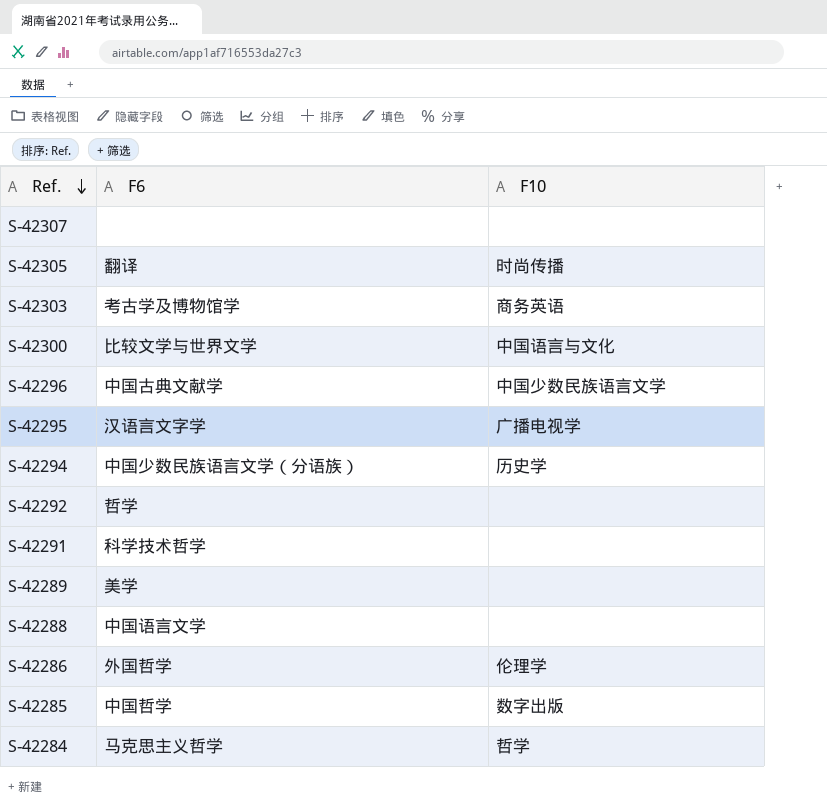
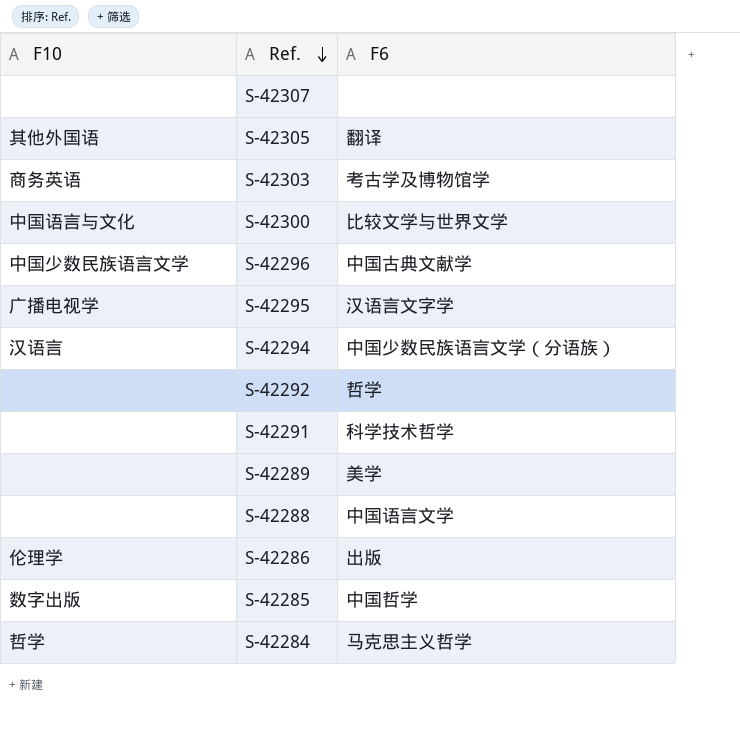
column F10 | position: 3 -> 1
S-42305 | F10: 时尚传播 -> 其他外国语
S-42294 | F10: 历史学 -> 汉语言
S-42286 | F6: 外国哲学 -> 出版

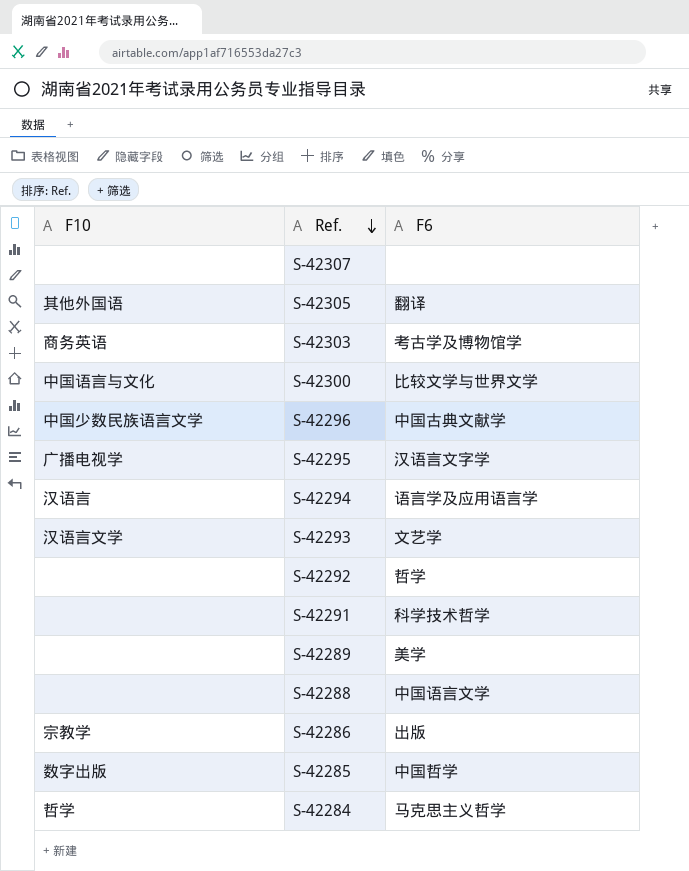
S-42294 | F6: 中国少数民族语言文学（分语族） -> 语言学及应用语言学
row S-42293: none -> 汉语言文学 | 文艺学
S-42286 | F10: 伦理学 -> 宗教学

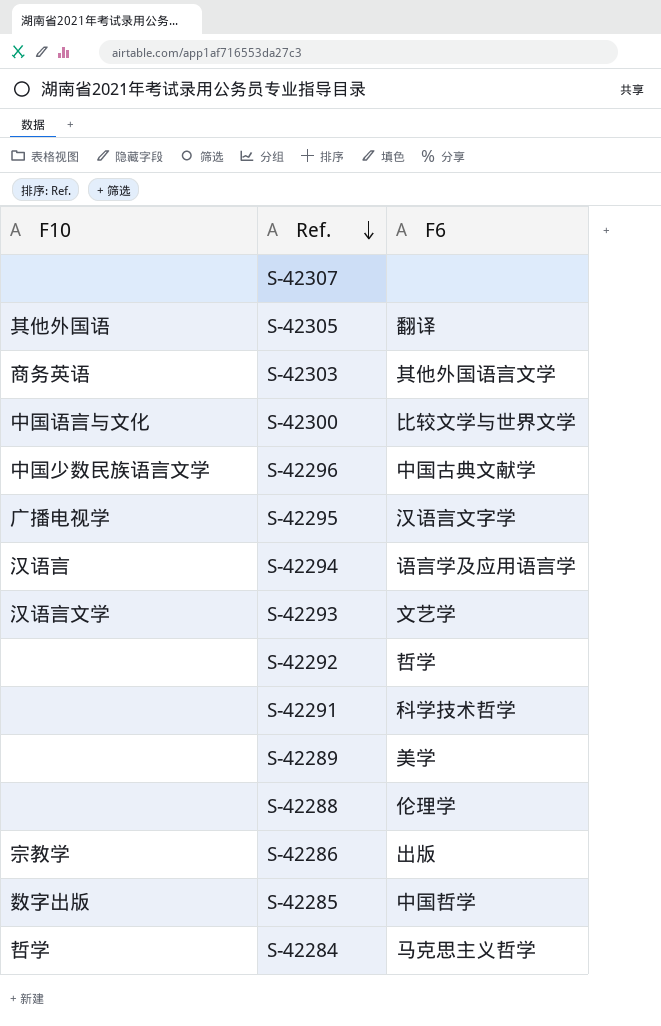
S-42303 | F6: 考古学及博物馆学 -> 其他外国语言文学
S-42288 | F6: 中国语言文学 -> 伦理学

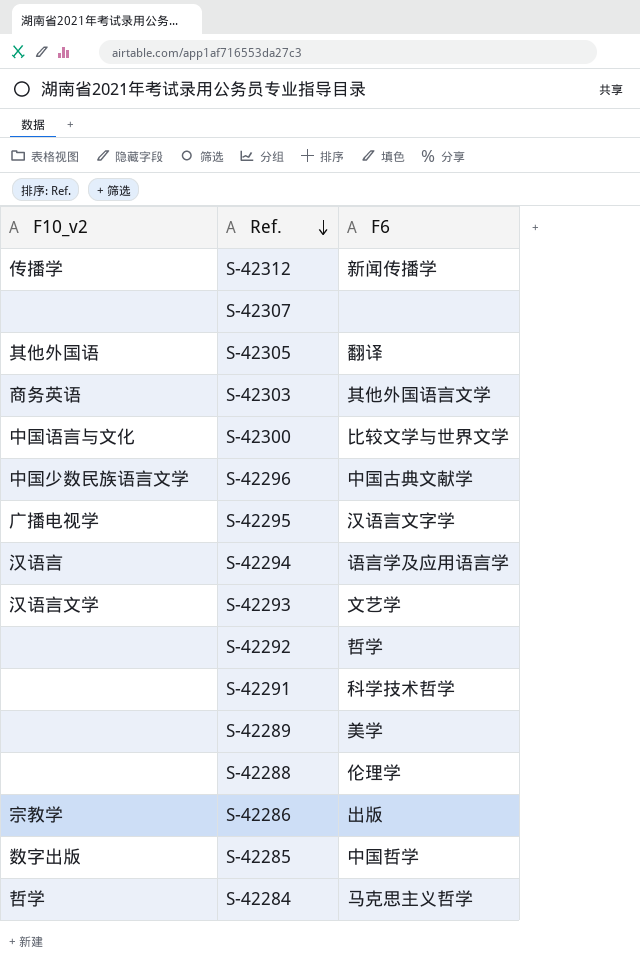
column name: F10 -> F10_v2
row S-42312: none -> 传播学 | 新闻传播学

